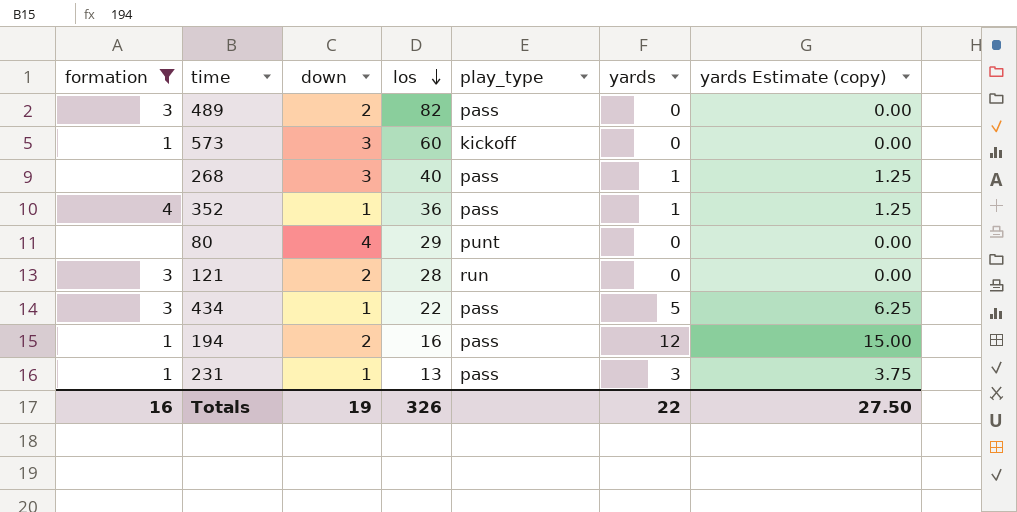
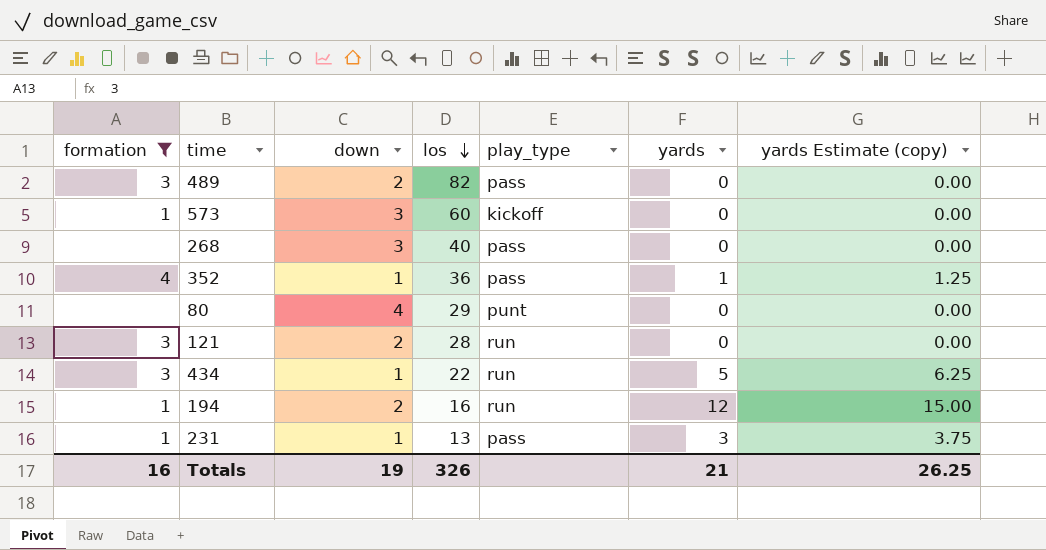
268 | yards: 1 -> 0
268 | yards Estimate (copy): 1.25 -> 0.00
434 | play_type: pass -> run
194 | play_type: pass -> run
Totals | yards: 22 -> 21
Totals | yards Estimate (copy): 27.50 -> 26.25

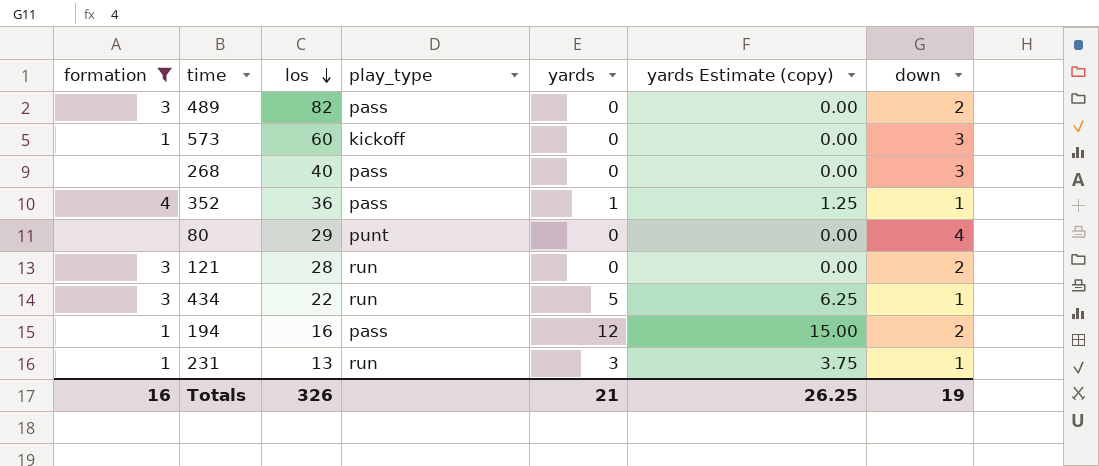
column down | position: 3 -> 7
194 | play_type: run -> pass
231 | play_type: pass -> run

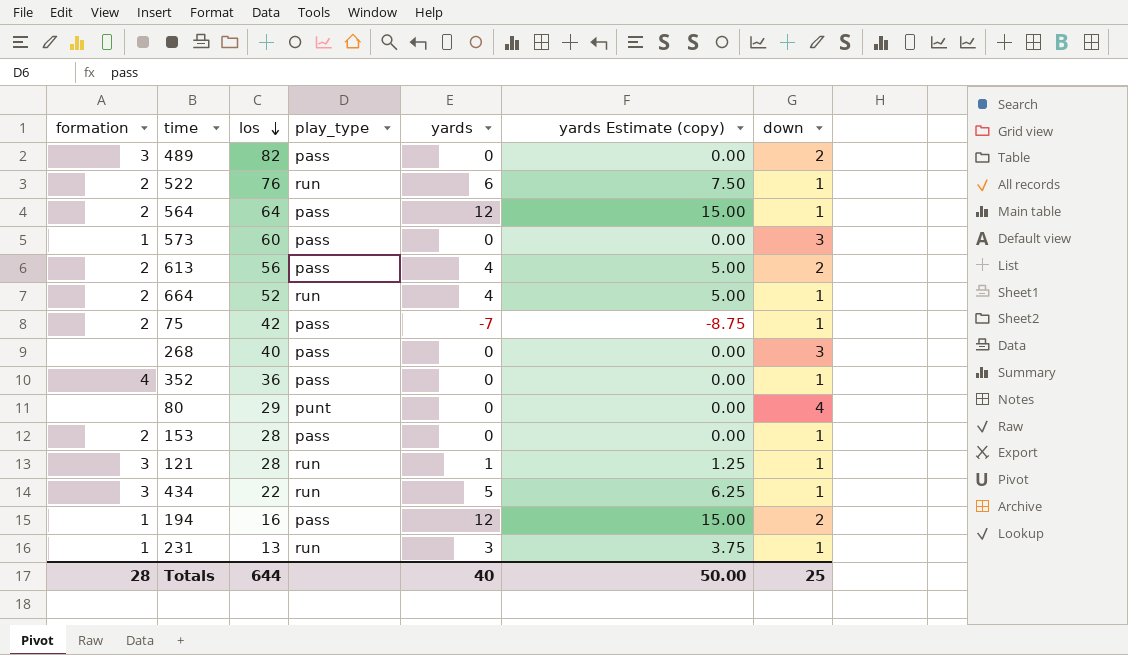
filter: formation != 2 -> none
573 | play_type: kickoff -> pass
352 | yards: 1 -> 0
352 | yards Estimate (copy): 1.25 -> 0.00
121 | yards: 0 -> 1
121 | yards Estimate (copy): 0.00 -> 1.25
121 | down: 2 -> 1
Totals | formation: 16 -> 28
Totals | los: 326 -> 644
Totals | yards: 21 -> 40
Totals | yards Estimate (copy): 26.25 -> 50.00
Totals | down: 19 -> 25

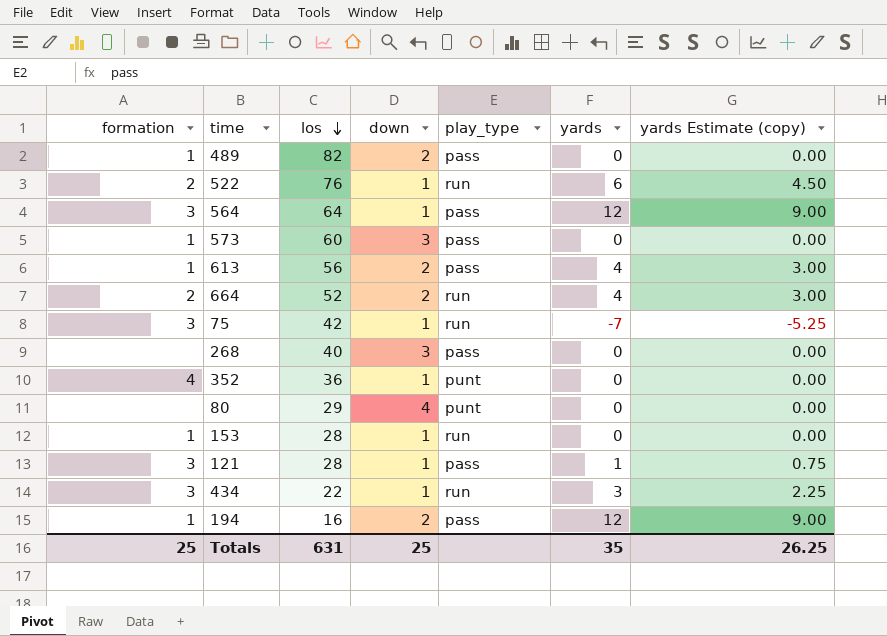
column down | position: 7 -> 4
column yards Estimate (copy) | formula: [yards] * 1.25 -> [yards] * 0.75
row 231: 1 | 13 | run | 3 | 3.75 | 1 -> none
489 | formation: 3 -> 1
564 | formation: 2 -> 3
613 | formation: 2 -> 1
664 | down: 1 -> 2
75 | formation: 2 -> 3
75 | play_type: pass -> run
352 | play_type: pass -> punt
153 | formation: 2 -> 1
153 | play_type: pass -> run
121 | play_type: run -> pass
434 | yards: 5 -> 3
Totals | formation: 28 -> 25
Totals | los: 644 -> 631
Totals | yards: 40 -> 35
Totals | yards Estimate (copy): 50.00 -> 26.25

